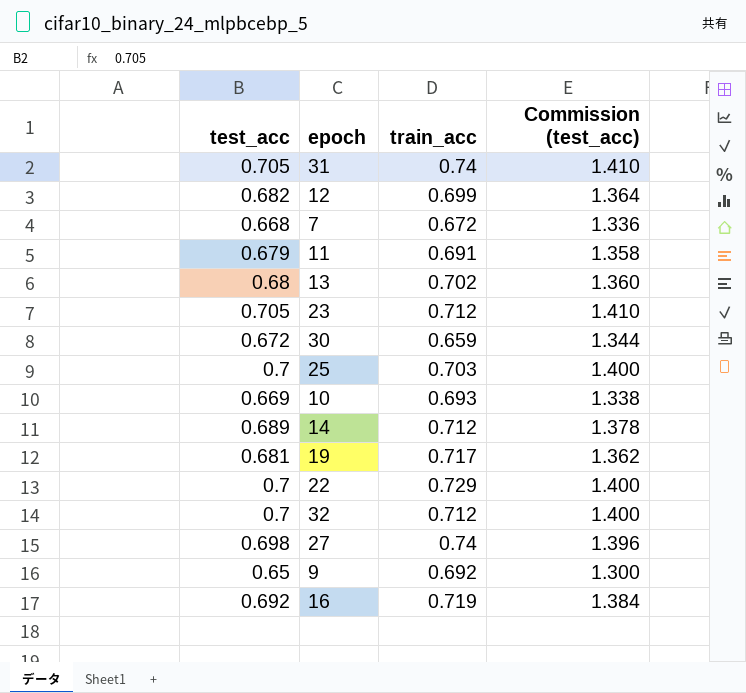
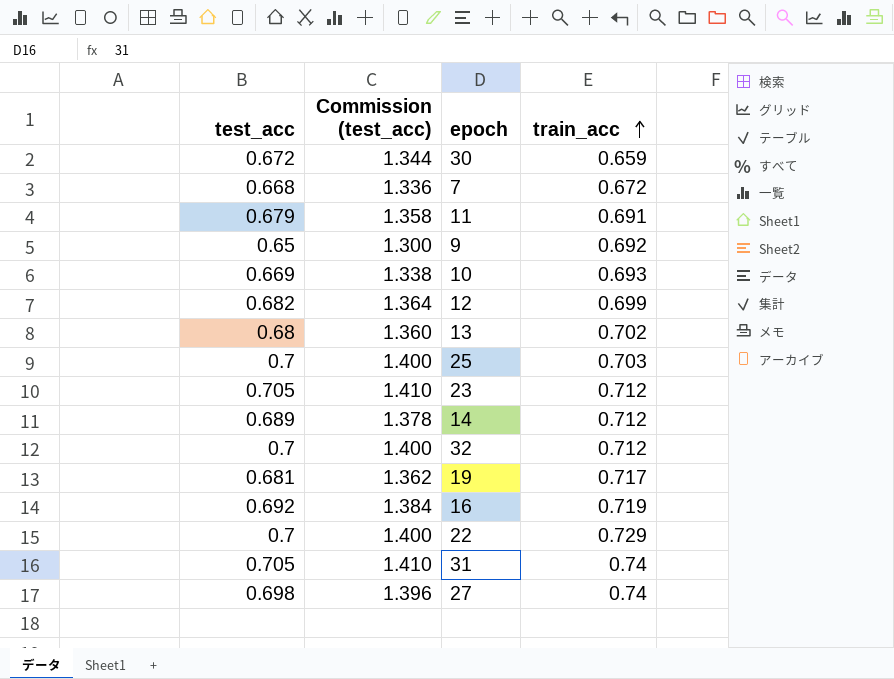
row order: none -> train_acc ascending
column Commission (test_acc) | position: 4 -> 2

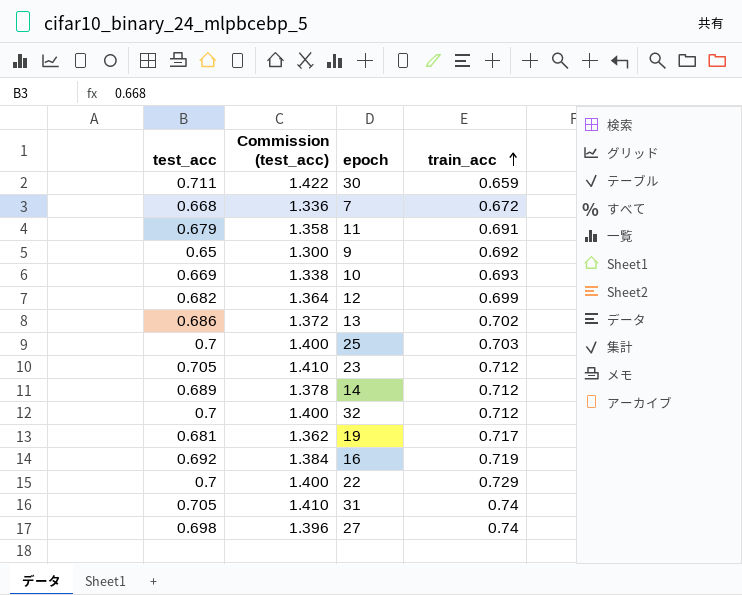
30 | test_acc: 0.672 -> 0.711
30 | Commission (test_acc): 1.344 -> 1.422
13 | test_acc: 0.68 -> 0.686
13 | Commission (test_acc): 1.360 -> 1.372

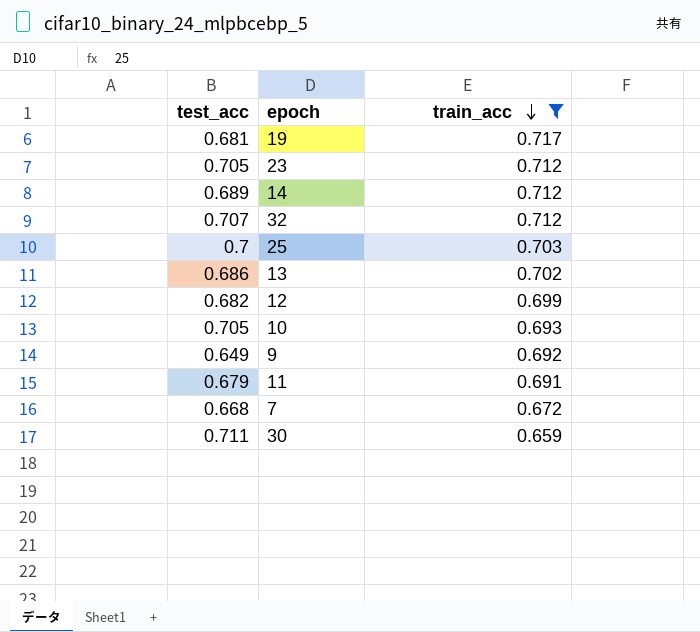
filter: none -> train_acc <= 0.717
row order: train_acc ascending -> train_acc descending
column Commission (test_acc) | formula: [test_acc] * 2 -> none
32 | test_acc: 0.7 -> 0.707
10 | test_acc: 0.669 -> 0.705
9 | test_acc: 0.65 -> 0.649

